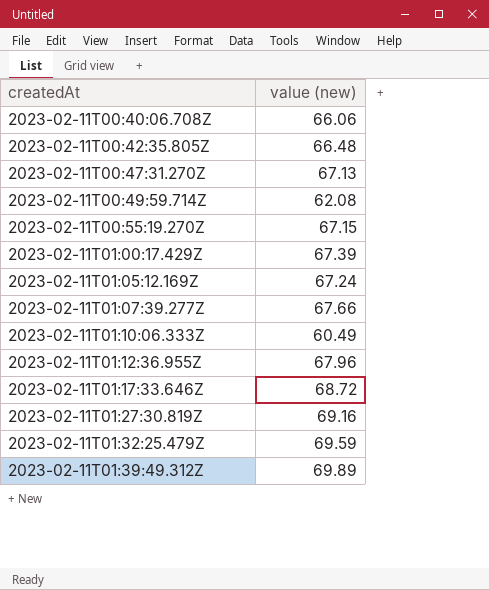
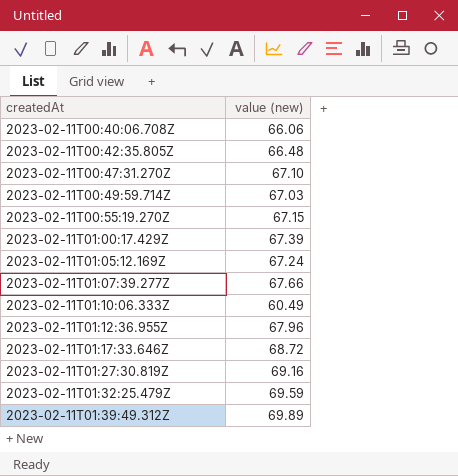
2023-02-11T00:47:31.270Z | value (new): 67.13 -> 67.10
2023-02-11T00:49:59.714Z | value (new): 62.08 -> 67.03

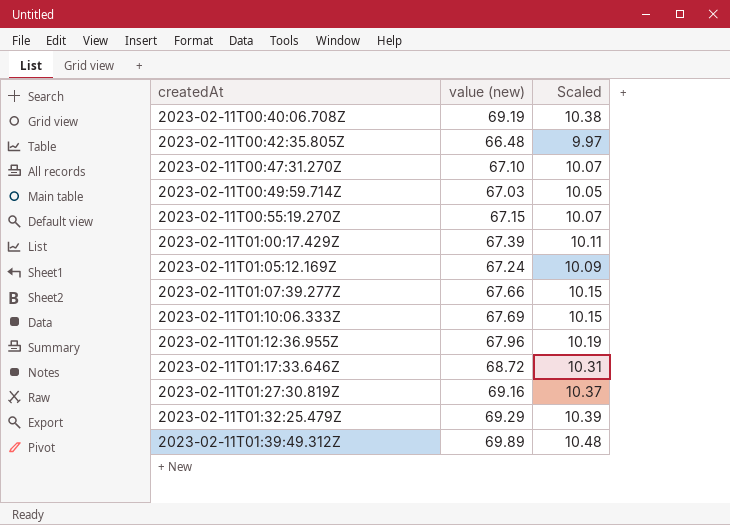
column Scaled | formula: none -> [value (new)] * 0.15
2023-02-11T00:40:06.708Z | value (new): 66.06 -> 69.19
2023-02-11T01:10:06.333Z | value (new): 60.49 -> 67.69
2023-02-11T01:32:25.479Z | value (new): 69.59 -> 69.29

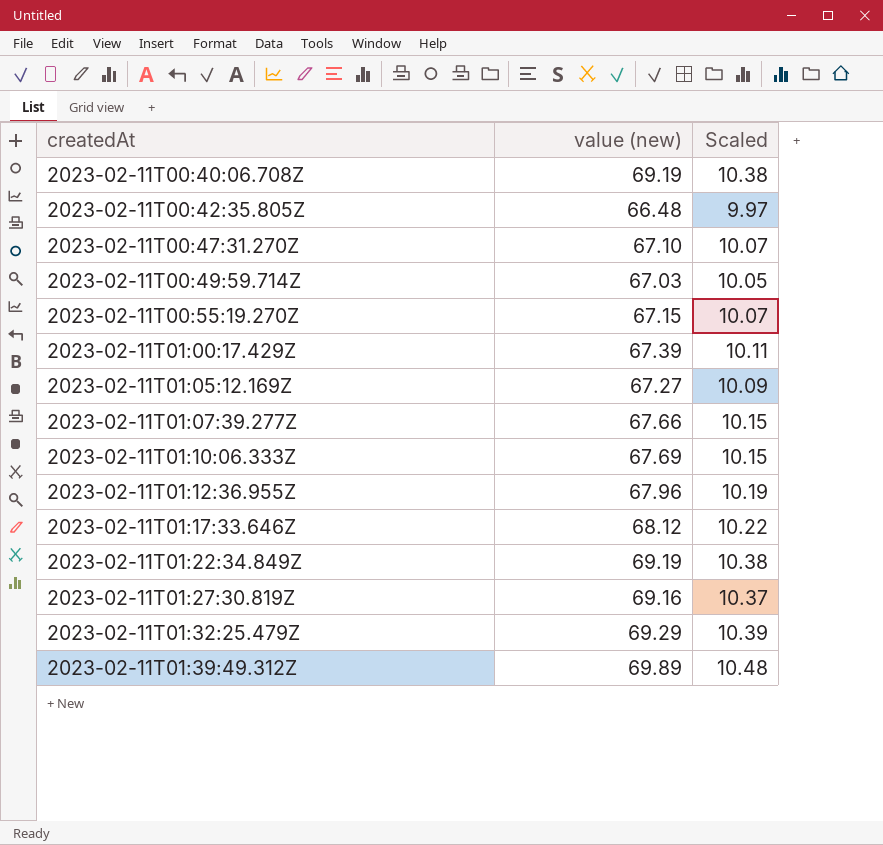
2023-02-11T01:05:12.169Z | value (new): 67.24 -> 67.27
2023-02-11T01:17:33.646Z | value (new): 68.72 -> 68.12
2023-02-11T01:17:33.646Z | Scaled: 10.31 -> 10.22
row 2023-02-11T01:22:34.849Z: none -> 69.19 | 10.38

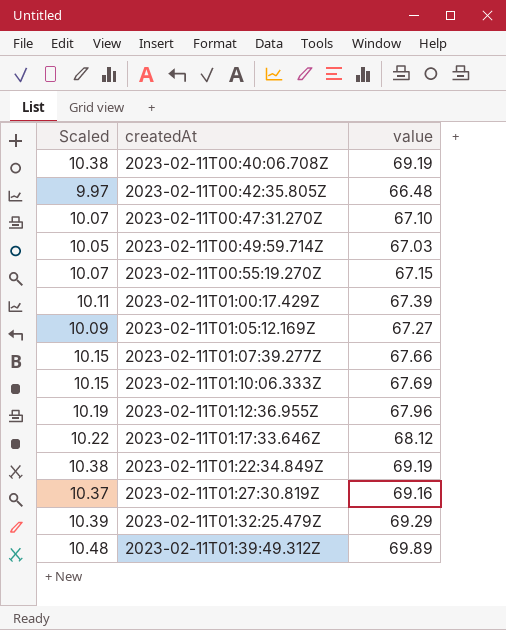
column Scaled | position: 3 -> 1
column name: value (new) -> value

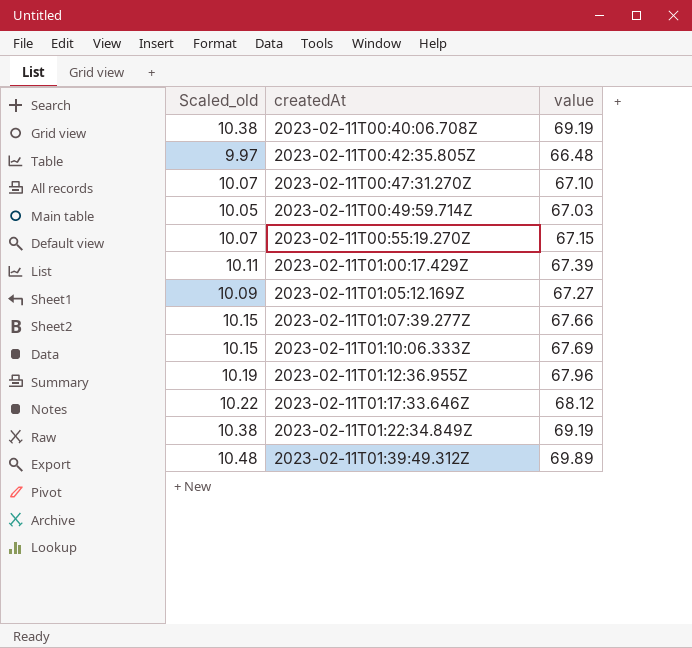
column name: Scaled -> Scaled_old
row 2023-02-11T01:27:30.819Z: 10.37 | 69.16 -> none
row 2023-02-11T01:32:25.479Z: 10.39 | 69.29 -> none

